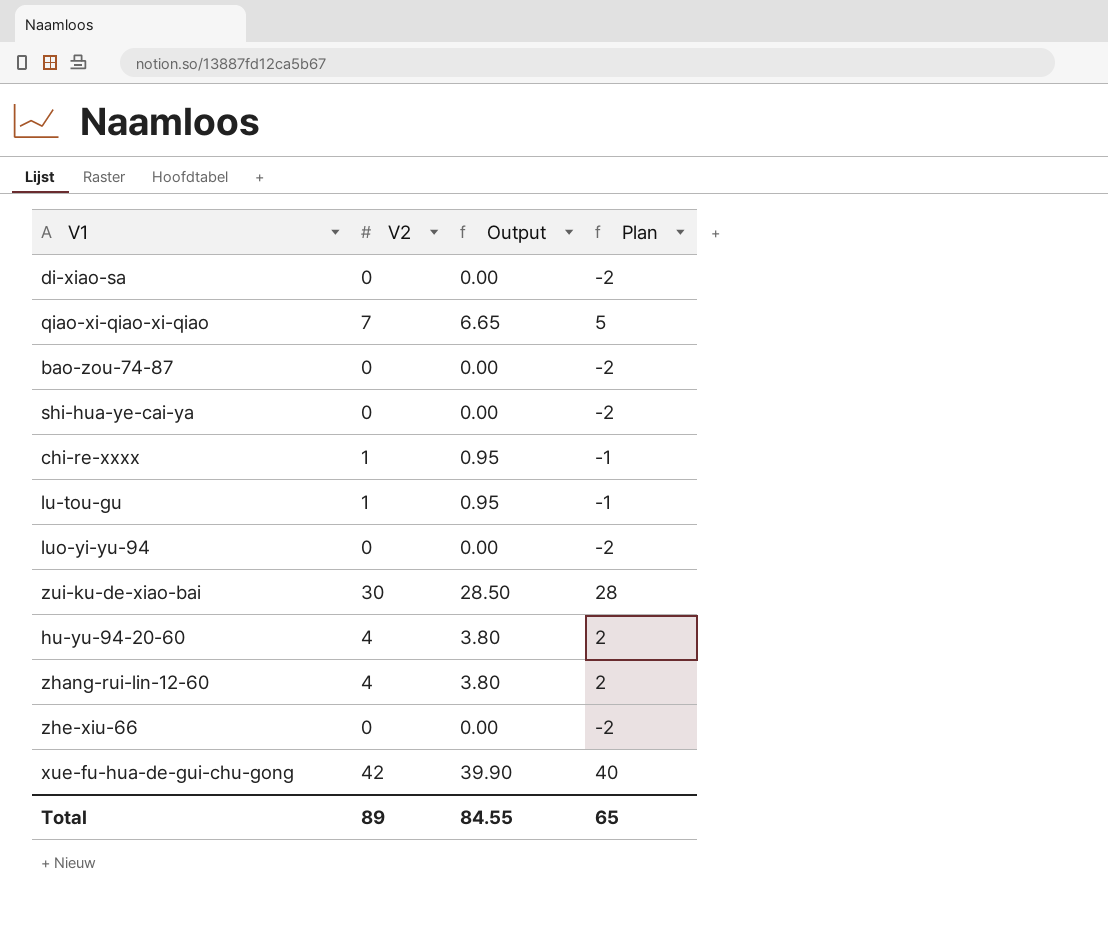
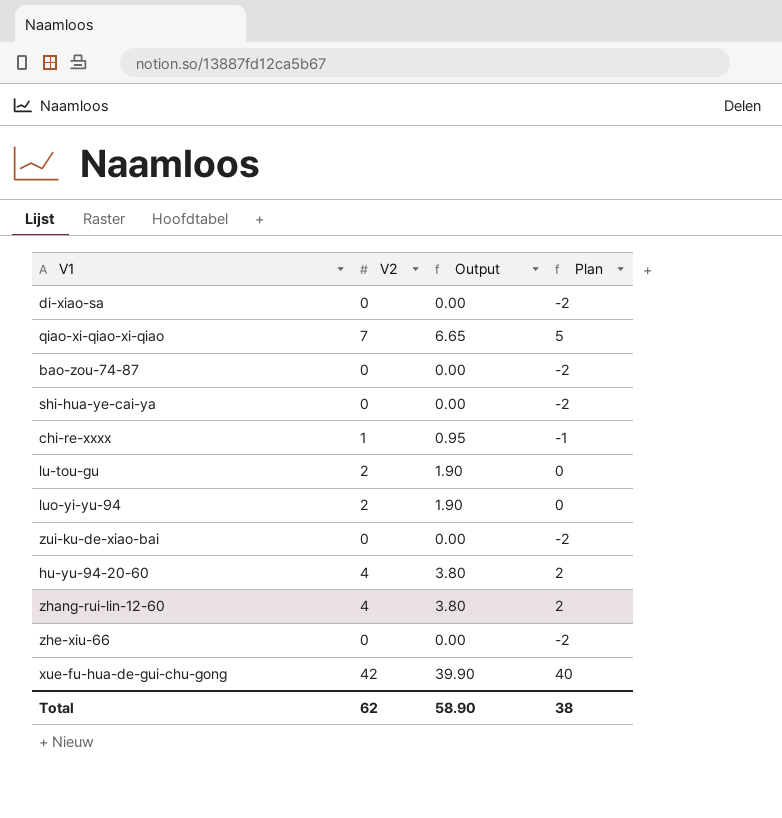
lu-tou-gu | V2: 1 -> 2
lu-tou-gu | Output: 0.95 -> 1.90
lu-tou-gu | Plan: -1 -> 0
luo-yi-yu-94 | V2: 0 -> 2
luo-yi-yu-94 | Output: 0.00 -> 1.90
luo-yi-yu-94 | Plan: -2 -> 0
zui-ku-de-xiao-bai | V2: 30 -> 0
zui-ku-de-xiao-bai | Output: 28.50 -> 0.00
zui-ku-de-xiao-bai | Plan: 28 -> -2
Total | V2: 89 -> 62
Total | Output: 84.55 -> 58.90
Total | Plan: 65 -> 38

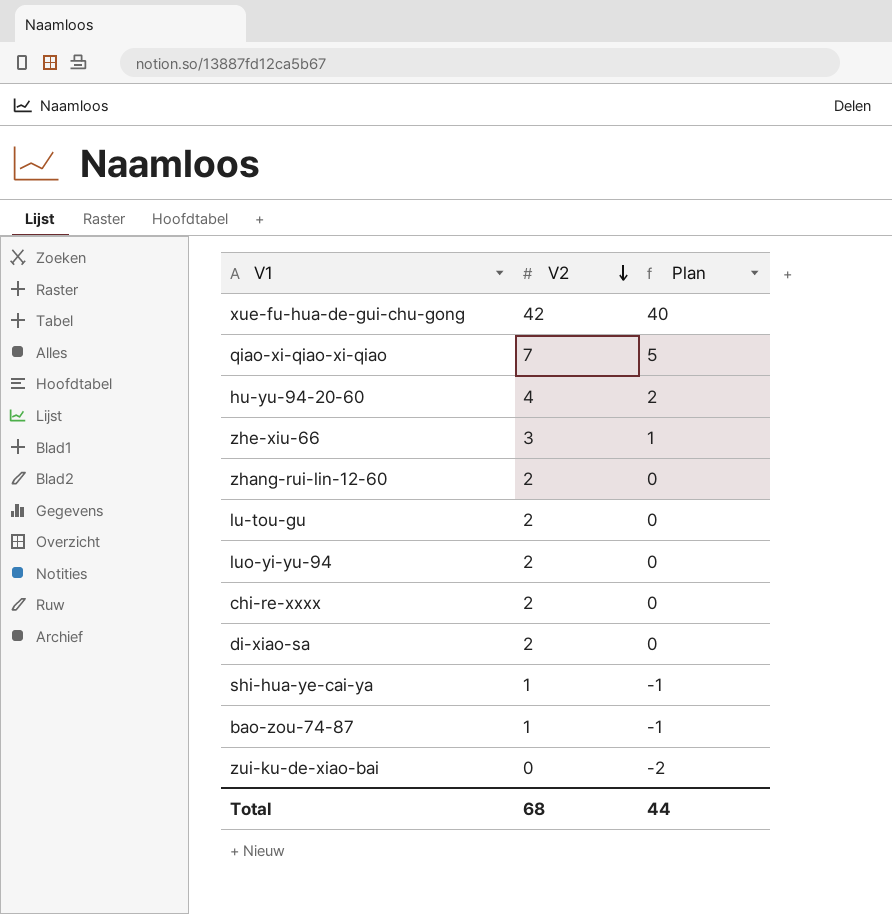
row order: none -> V2 descending
column Output | formula: [V2] * 0.95 -> none
zhe-xiu-66 | V2: 0 -> 3
zhe-xiu-66 | Plan: -2 -> 1
zhang-rui-lin-12-60 | V2: 4 -> 2
zhang-rui-lin-12-60 | Plan: 2 -> 0
chi-re-xxxx | V2: 1 -> 2
chi-re-xxxx | Plan: -1 -> 0
di-xiao-sa | V2: 0 -> 2
di-xiao-sa | Plan: -2 -> 0
shi-hua-ye-cai-ya | V2: 0 -> 1
shi-hua-ye-cai-ya | Plan: -2 -> -1
bao-zou-74-87 | V2: 0 -> 1
bao-zou-74-87 | Plan: -2 -> -1
Total | V2: 62 -> 68
Total | Plan: 38 -> 44

